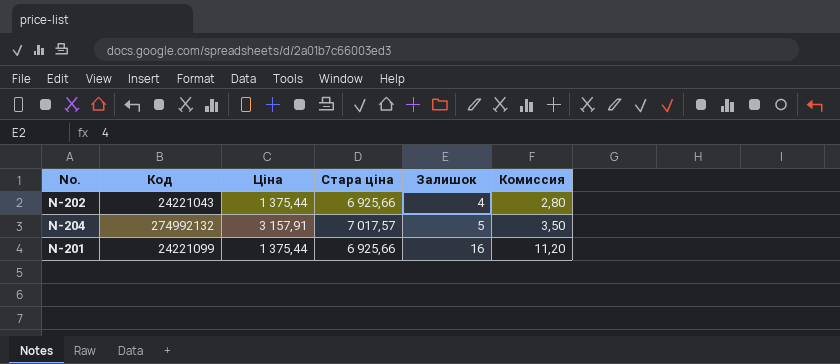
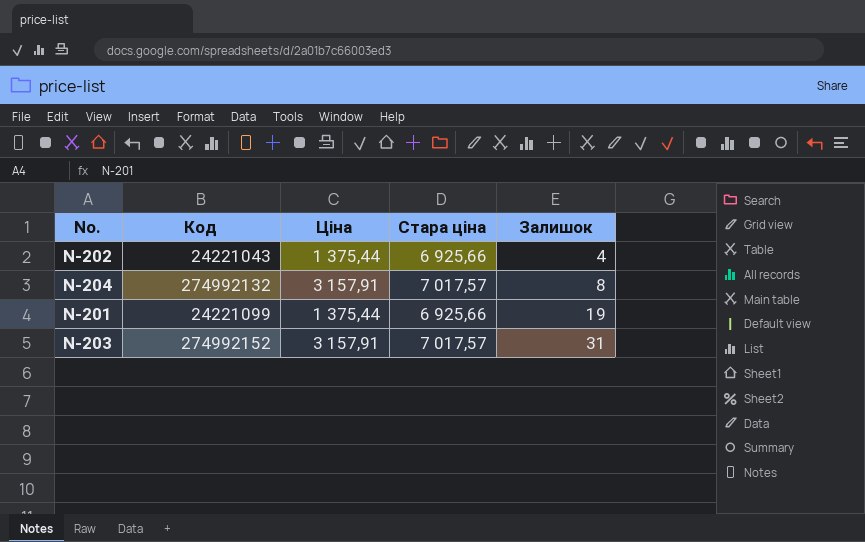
column Комиссия | formula: [Залишок] * 0,7 -> none
N-204 | Залишок: 5 -> 8
N-201 | Залишок: 16 -> 19
row N-203: none -> 274992152 | 3 157,91 | 7 017,57 | 31

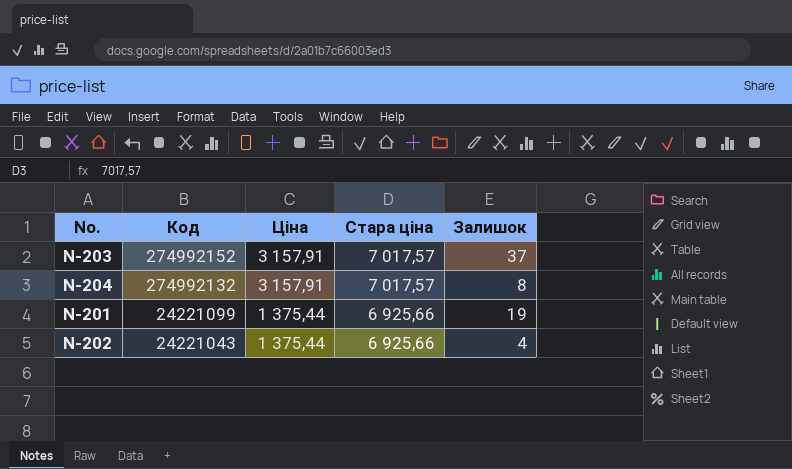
row order: Залишок ascending -> Код descending
N-203 | Залишок: 31 -> 37

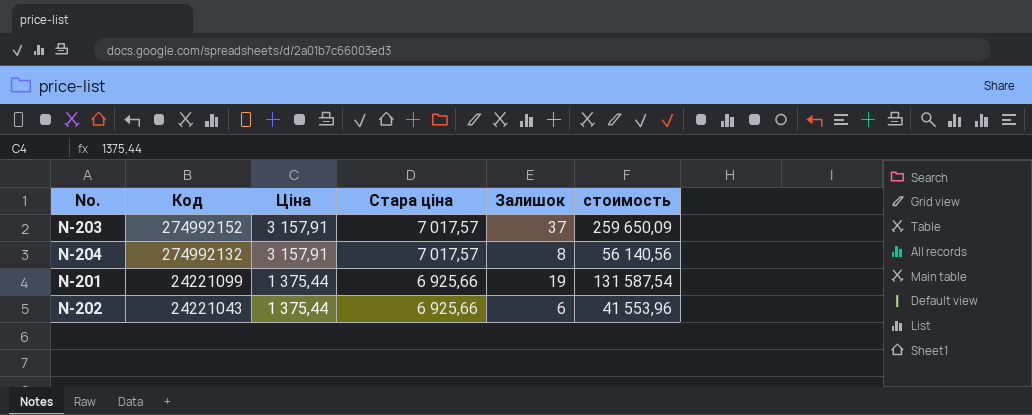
column стоимость | formula: none -> [Стара ціна] * [Залишок]
N-202 | Залишок: 4 -> 6

